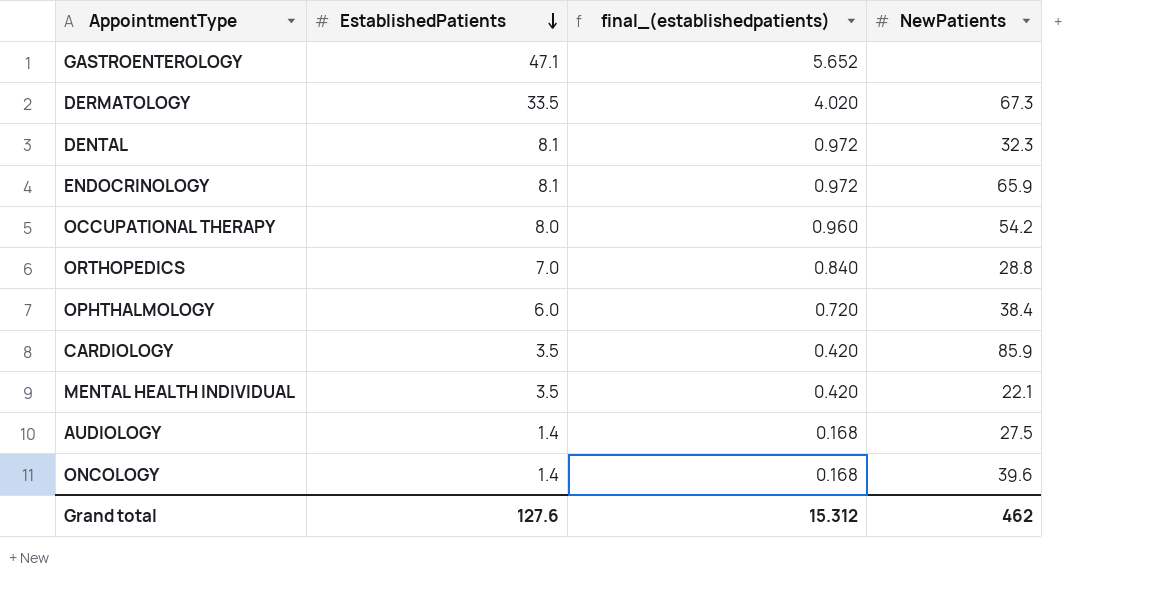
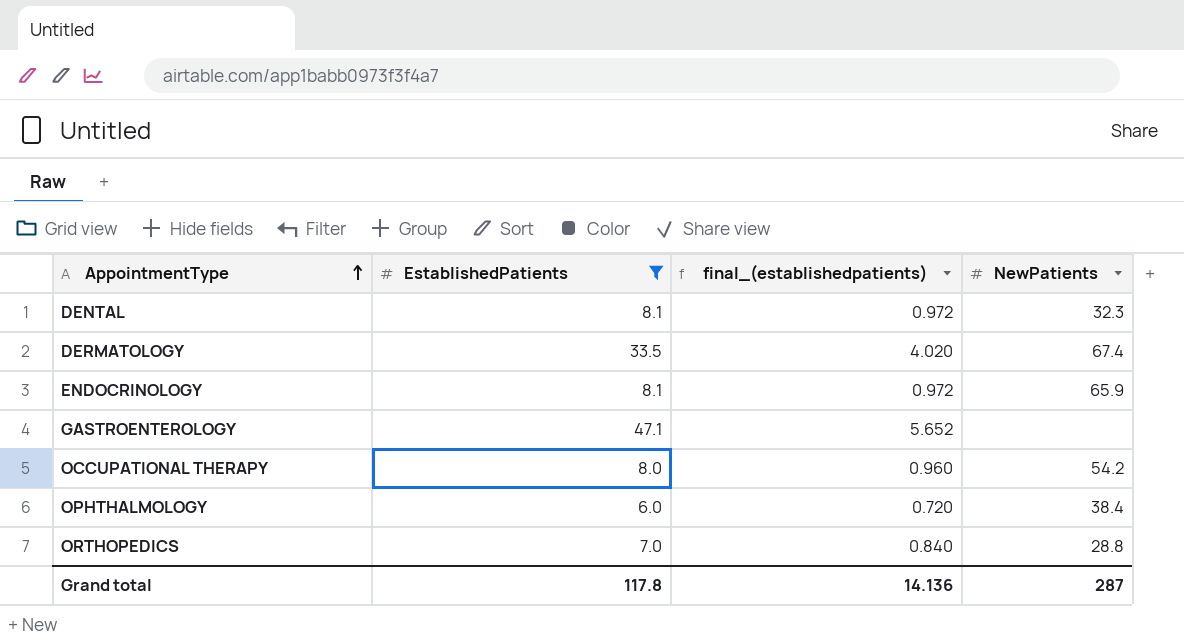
filter: none -> EstablishedPatients >= 6.0
row order: EstablishedPatients descending -> AppointmentType ascending
DERMATOLOGY | NewPatients: 67.3 -> 67.4
Grand total | EstablishedPatients: 127.6 -> 117.8
Grand total | final_(establishedpatients): 15.312 -> 14.136
Grand total | NewPatients: 462 -> 287

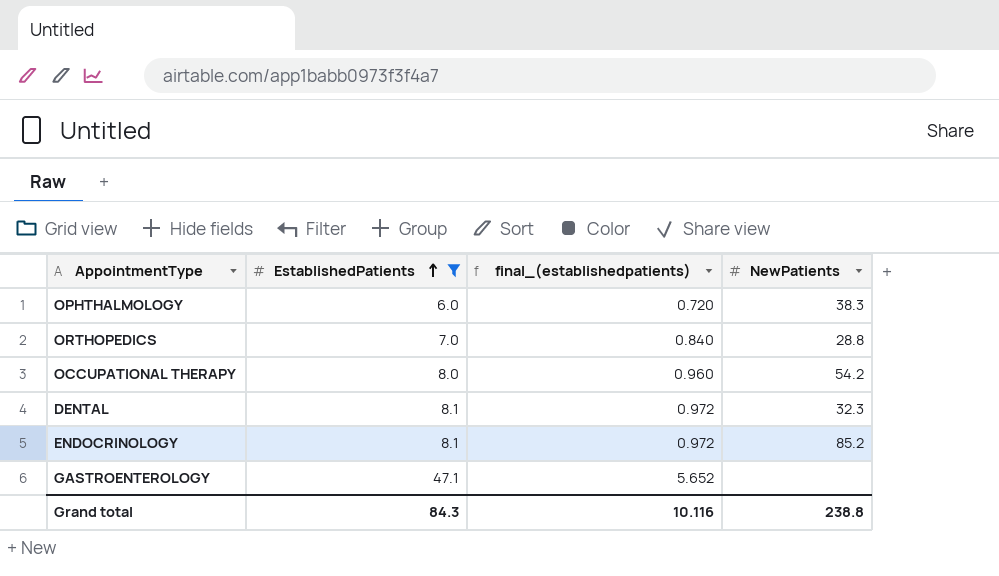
row order: AppointmentType ascending -> EstablishedPatients ascending
row DERMATOLOGY: 33.5 | 4.020 | 67.4 -> none
OPHTHALMOLOGY | NewPatients: 38.4 -> 38.3
ENDOCRINOLOGY | NewPatients: 65.9 -> 85.2
Grand total | EstablishedPatients: 117.8 -> 84.3
Grand total | final_(establishedpatients): 14.136 -> 10.116
Grand total | NewPatients: 287 -> 238.8

